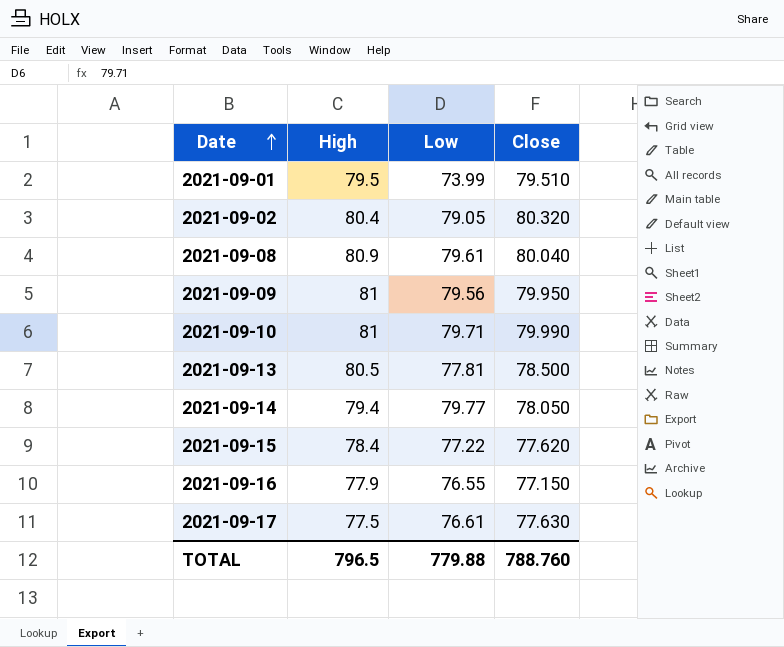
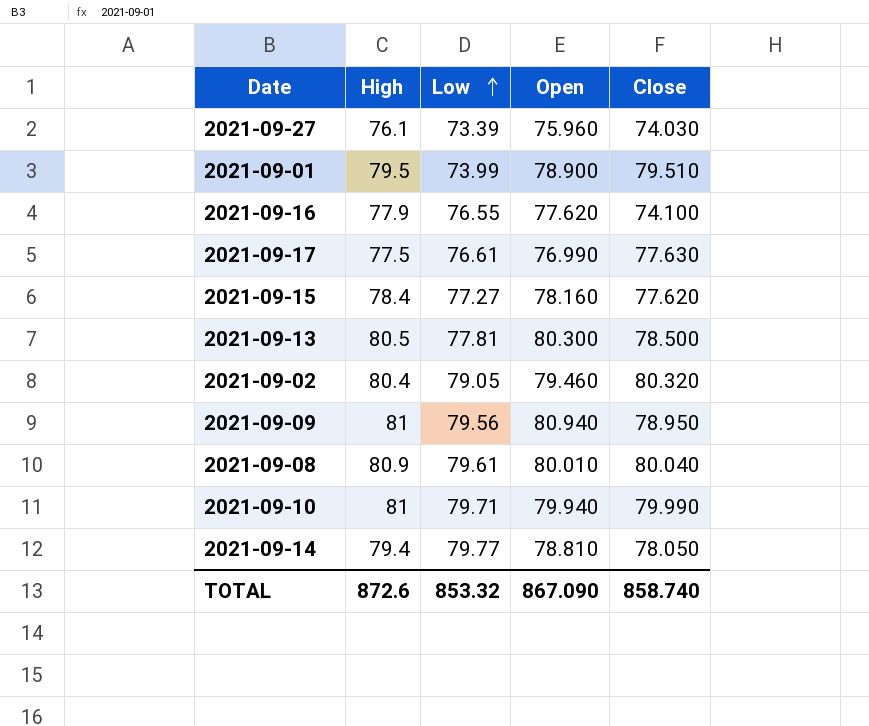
row order: Date ascending -> Low ascending
column Open | position: none -> 4
row 2021-09-27: none -> 76.1 | 73.39 | 75.960 | 74.030
2021-09-16 | Close: 77.150 -> 74.100
2021-09-15 | Low: 77.22 -> 77.27
2021-09-09 | Close: 79.950 -> 78.950
TOTAL | High: 796.5 -> 872.6
TOTAL | Low: 779.88 -> 853.32
TOTAL | Close: 788.760 -> 858.740

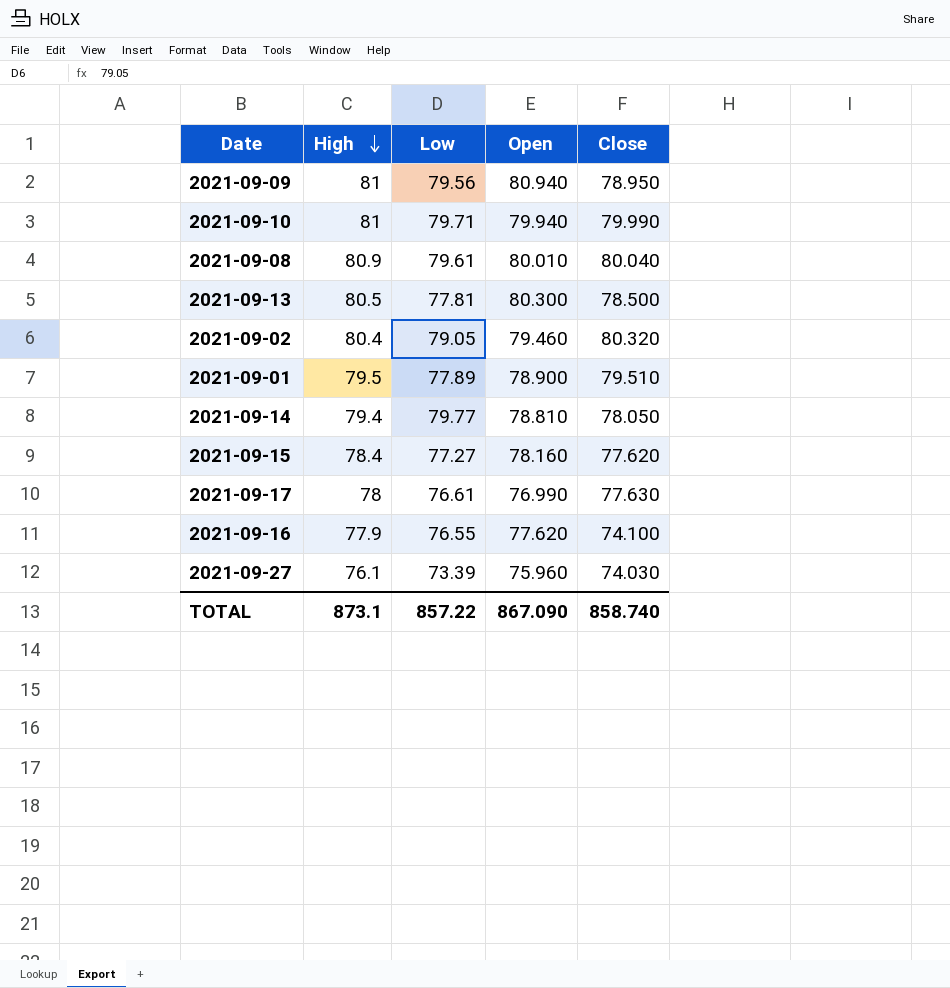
row order: Low ascending -> High descending
2021-09-01 | Low: 73.99 -> 77.89
2021-09-17 | High: 77.5 -> 78
TOTAL | High: 872.6 -> 873.1
TOTAL | Low: 853.32 -> 857.22

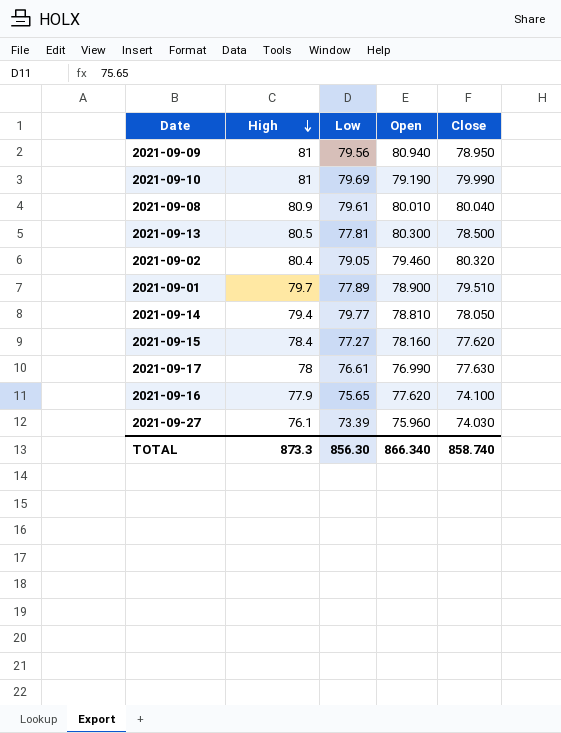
2021-09-10 | Low: 79.71 -> 79.69
2021-09-10 | Open: 79.940 -> 79.190
2021-09-01 | High: 79.5 -> 79.7
2021-09-16 | Low: 76.55 -> 75.65
TOTAL | High: 873.1 -> 873.3
TOTAL | Low: 857.22 -> 856.30
TOTAL | Open: 867.090 -> 866.340

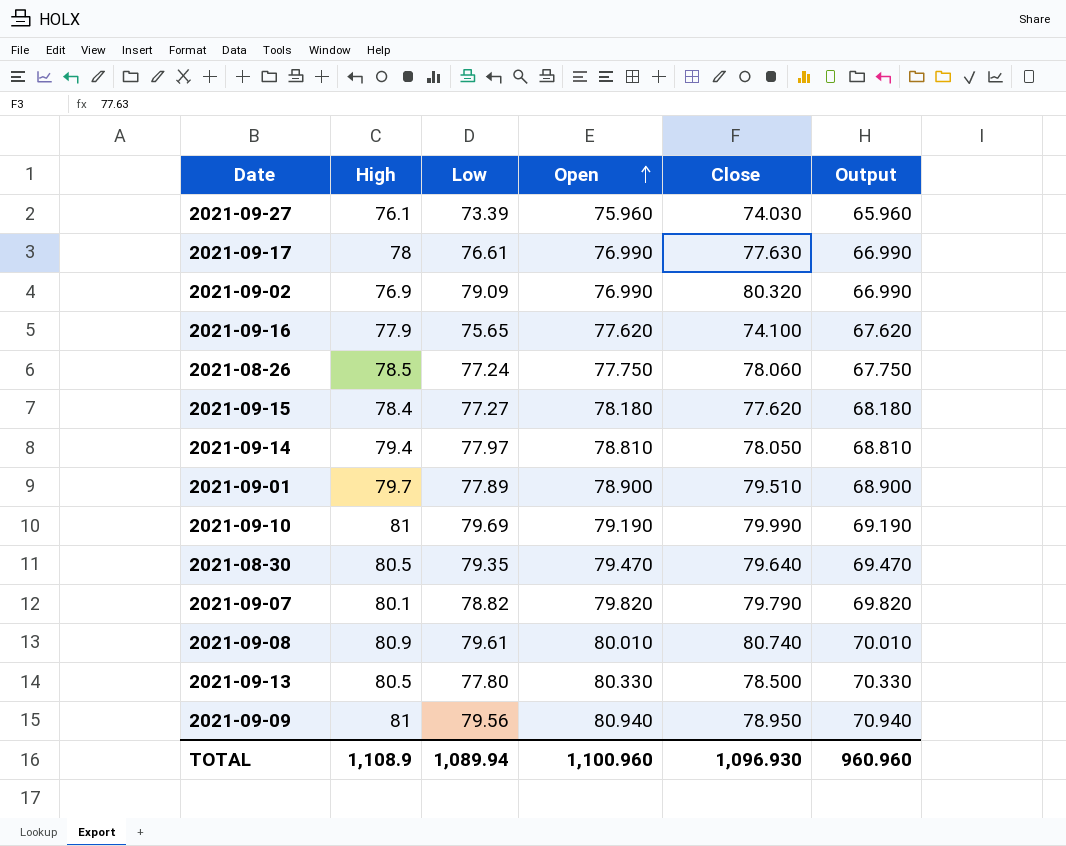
row order: High descending -> Open ascending
column Output | formula: none -> [Open] - 10
2021-09-02 | High: 80.4 -> 76.9
2021-09-02 | Low: 79.05 -> 79.09
2021-09-02 | Open: 79.460 -> 76.990
row 2021-08-26: none -> 78.5 | 77.24 | 77.750 | 78.060 | 67.750
2021-09-15 | Open: 78.160 -> 78.180
2021-09-14 | Low: 79.77 -> 77.97
row 2021-08-30: none -> 80.5 | 79.35 | 79.470 | 79.640 | 69.470
row 2021-09-07: none -> 80.1 | 78.82 | 79.820 | 79.790 | 69.820
2021-09-08 | Close: 80.040 -> 80.740
2021-09-13 | Low: 77.81 -> 77.80
2021-09-13 | Open: 80.300 -> 80.330
TOTAL | High: 873.3 -> 1,108.9
TOTAL | Low: 856.30 -> 1,089.94
TOTAL | Open: 866.340 -> 1,100.960
TOTAL | Close: 858.740 -> 1,096.930

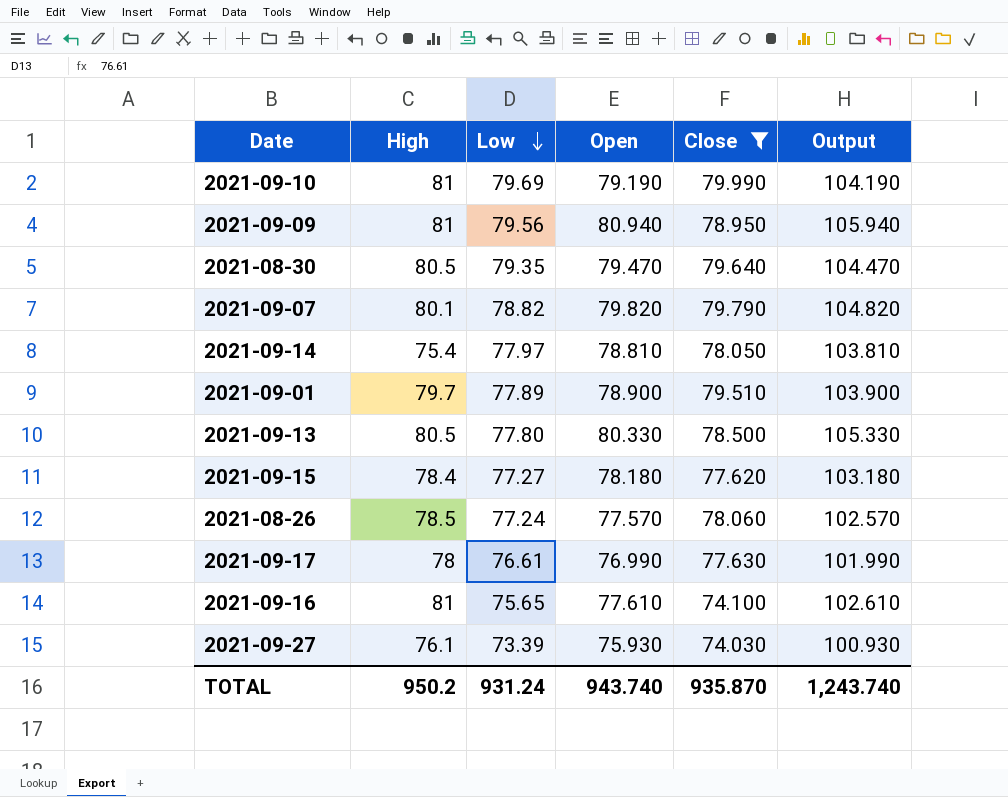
filter: none -> Close <= 79.990
row order: Open ascending -> Low descending
column Output | formula: [Open] - 10 -> [Open] + 25
2021-09-14 | High: 79.4 -> 75.4
2021-08-26 | Open: 77.750 -> 77.570
2021-09-16 | High: 77.9 -> 81
2021-09-16 | Open: 77.620 -> 77.610
2021-09-27 | Open: 75.960 -> 75.930
TOTAL | High: 1,108.9 -> 950.2
TOTAL | Low: 1,089.94 -> 931.24
TOTAL | Open: 1,100.960 -> 943.740
TOTAL | Close: 1,096.930 -> 935.870
TOTAL | Output: 960.960 -> 1,243.740

